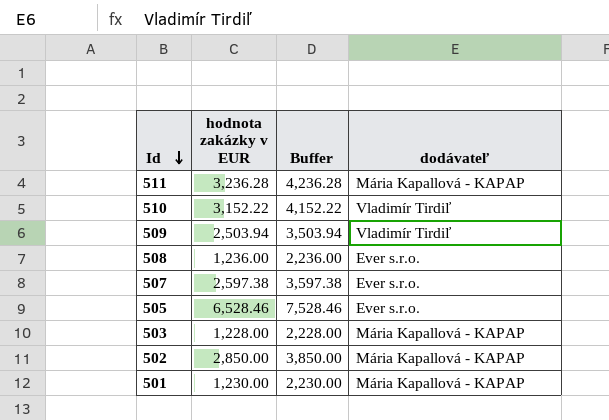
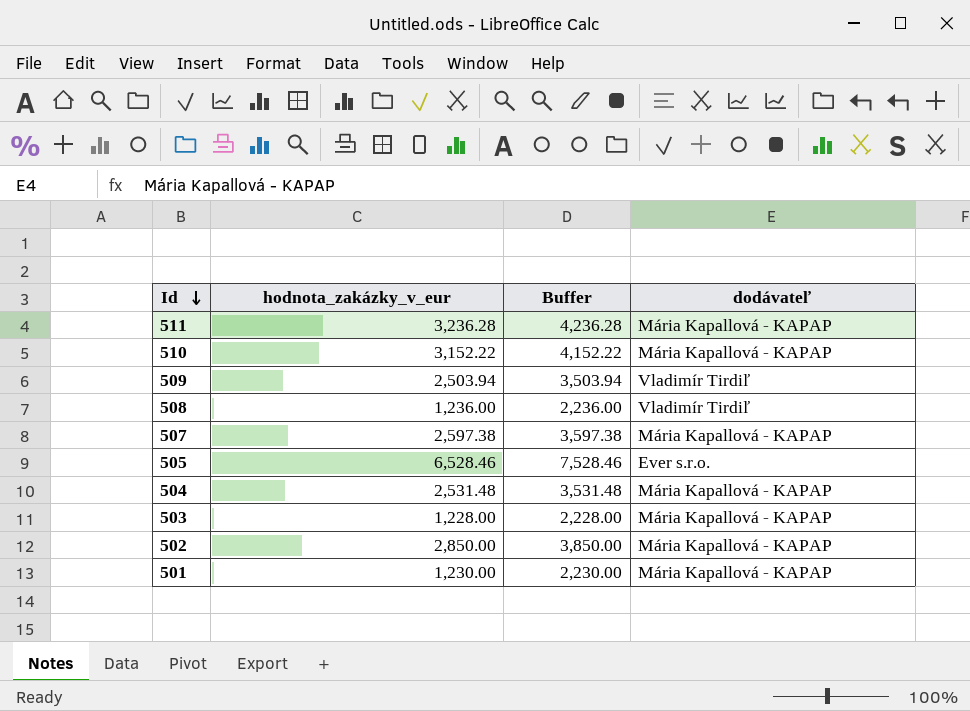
column name: hodnota zakázky v EUR -> hodnota_zakázky_v_eur
510 | dodávateľ: Vladimír Tirdiľ -> Mária Kapallová - KAPAP
508 | dodávateľ: Ever s.r.o. -> Vladimír Tirdiľ
507 | dodávateľ: Ever s.r.o. -> Mária Kapallová - KAPAP
row 504: none -> 2,531.48 | 3,531.48 | Mária Kapallová - KAPAP

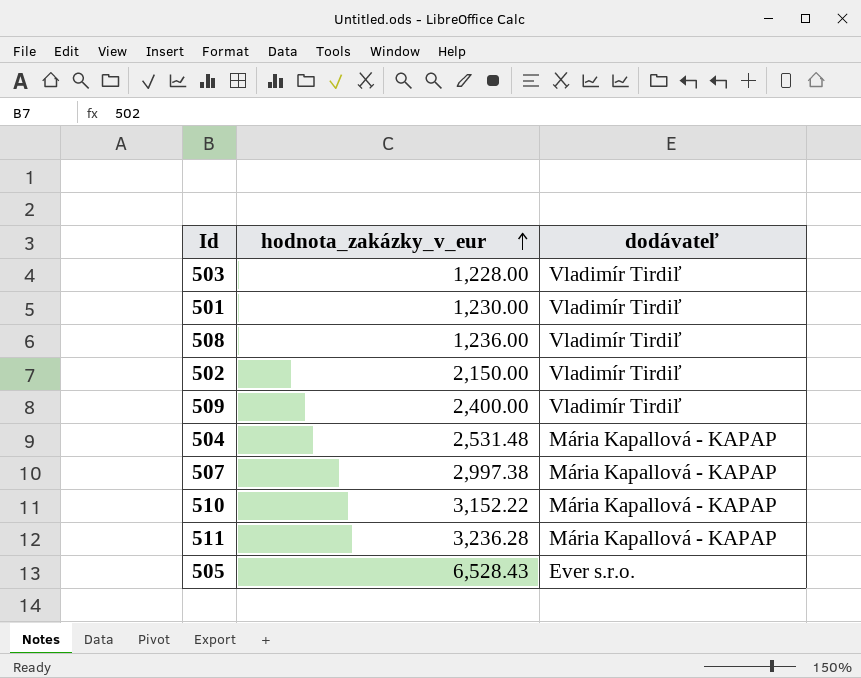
row order: Id descending -> hodnota_zakázky_v_eur ascending
column Buffer | formula: [hodnota_zakázky_v_eur] + 1000 -> none
503 | dodávateľ: Mária Kapallová - KAPAP -> Vladimír Tirdiľ
501 | dodávateľ: Mária Kapallová - KAPAP -> Vladimír Tirdiľ
502 | hodnota_zakázky_v_eur: 2,850.00 -> 2,150.00
502 | dodávateľ: Mária Kapallová - KAPAP -> Vladimír Tirdiľ
509 | hodnota_zakázky_v_eur: 2,503.94 -> 2,400.00
507 | hodnota_zakázky_v_eur: 2,597.38 -> 2,997.38
505 | hodnota_zakázky_v_eur: 6,528.46 -> 6,528.43

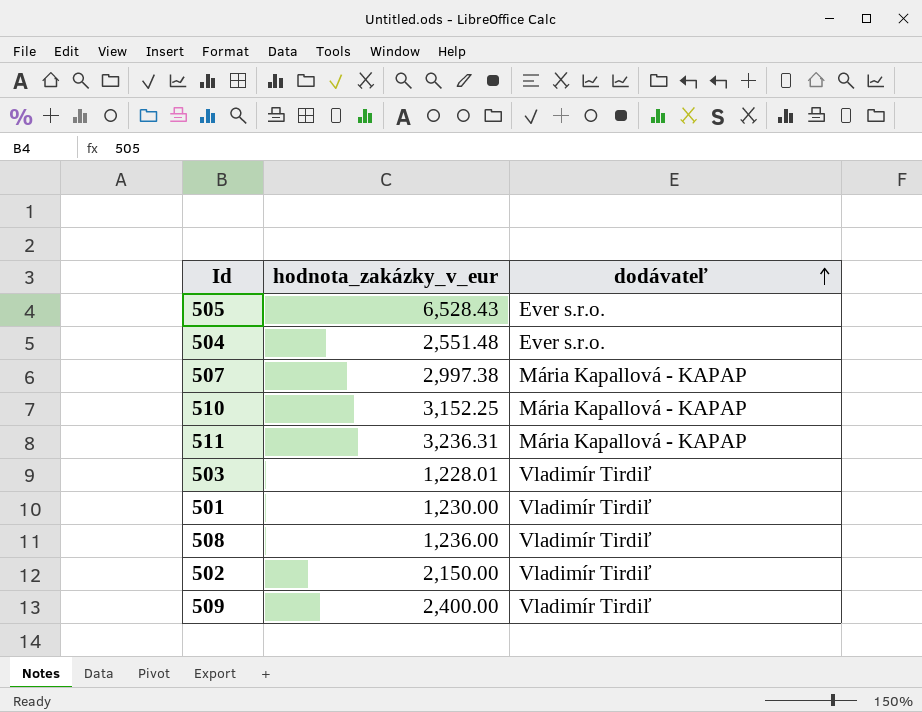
row order: hodnota_zakázky_v_eur ascending -> dodávateľ ascending
504 | hodnota_zakázky_v_eur: 2,531.48 -> 2,551.48
504 | dodávateľ: Mária Kapallová - KAPAP -> Ever s.r.o.
510 | hodnota_zakázky_v_eur: 3,152.22 -> 3,152.25
511 | hodnota_zakázky_v_eur: 3,236.28 -> 3,236.31
503 | hodnota_zakázky_v_eur: 1,228.00 -> 1,228.01

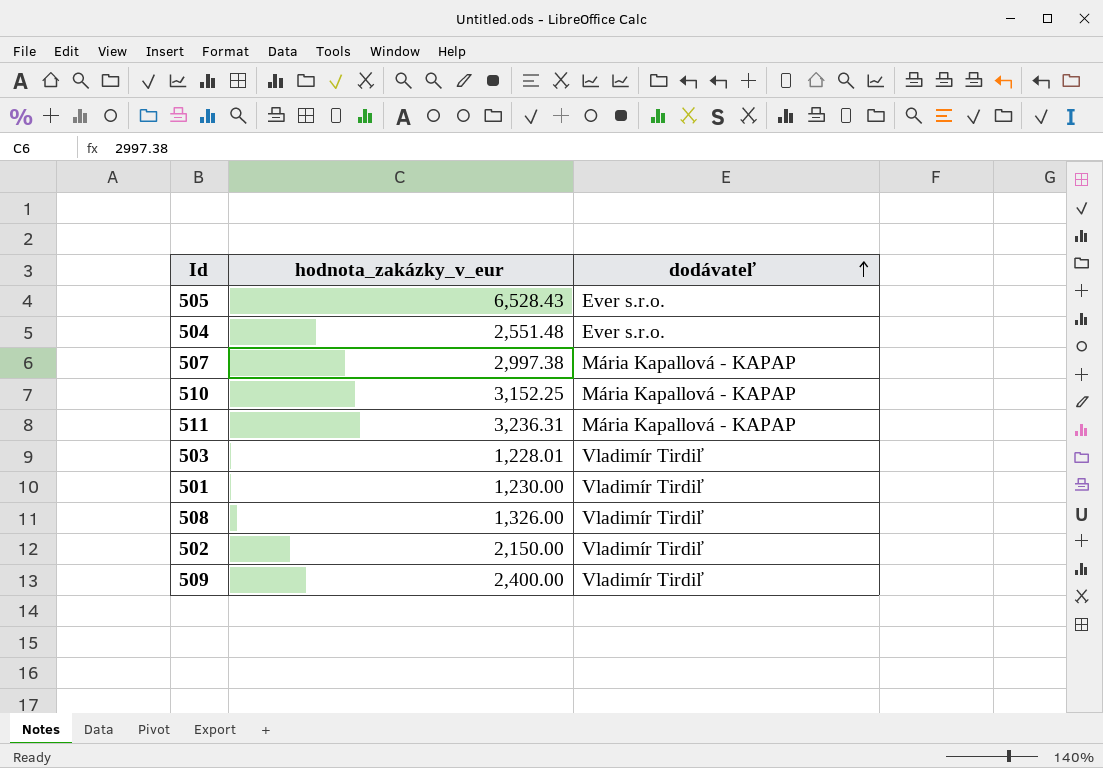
508 | hodnota_zakázky_v_eur: 1,236.00 -> 1,326.00

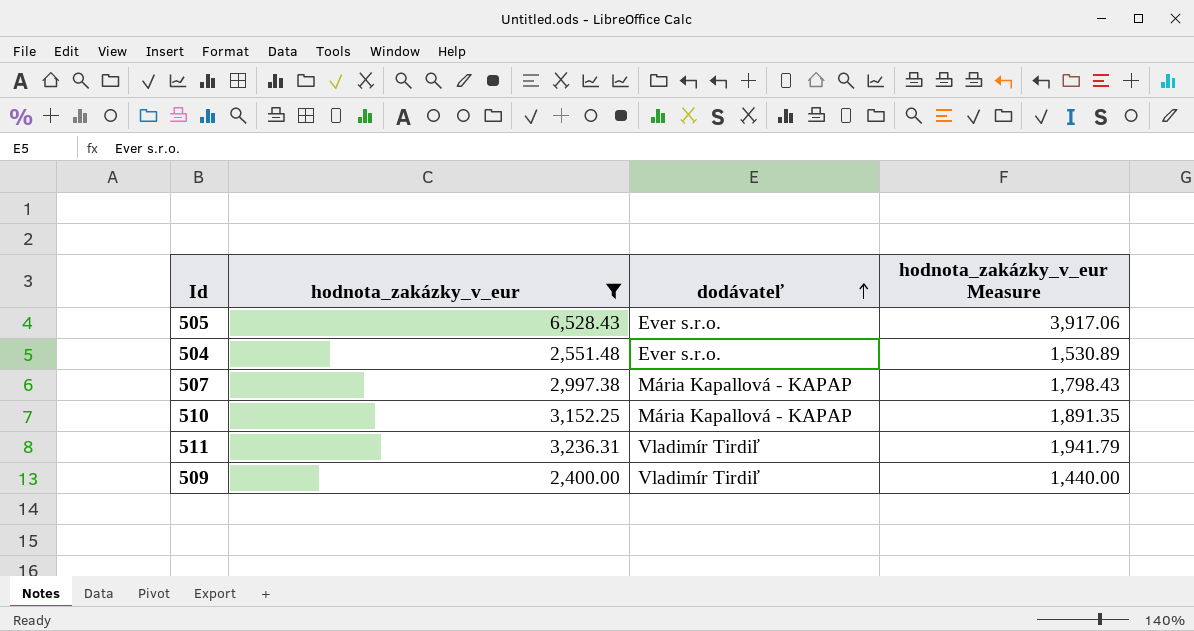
filter: none -> hodnota_zakázky_v_eur >= 2,400.00
column hodnota_zakázky_v_eur Measure | formula: none -> [hodnota_zakázky_v_eur] * 0.6
511 | dodávateľ: Mária Kapallová - KAPAP -> Vladimír Tirdiľ

